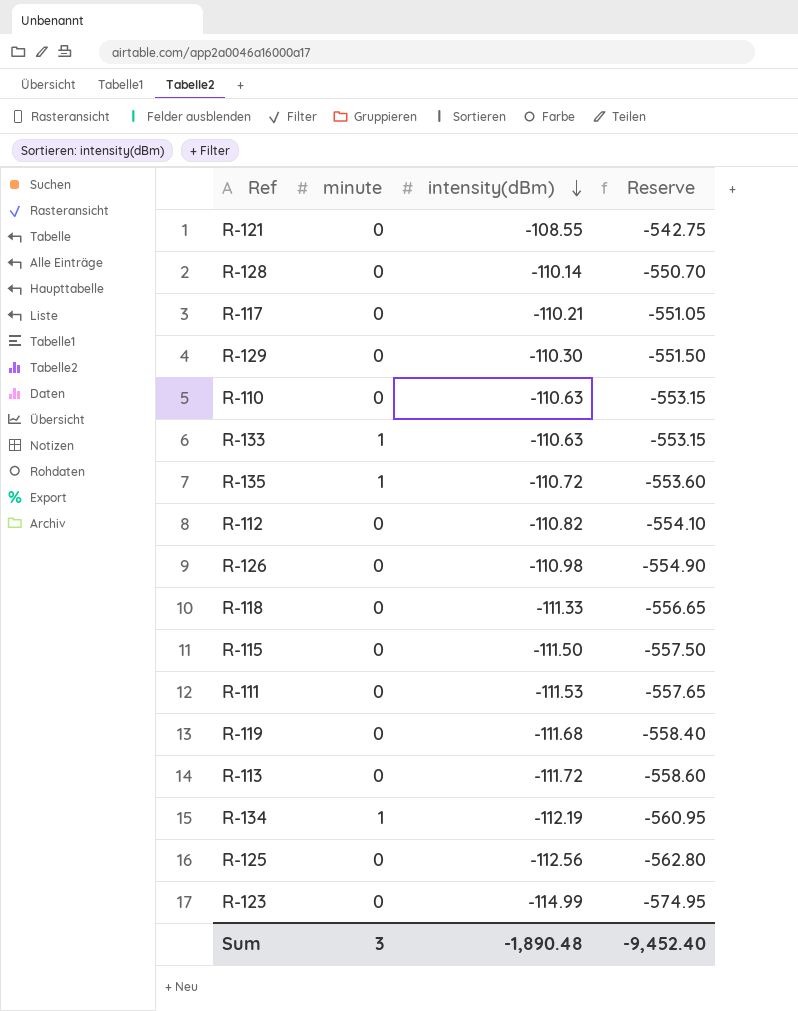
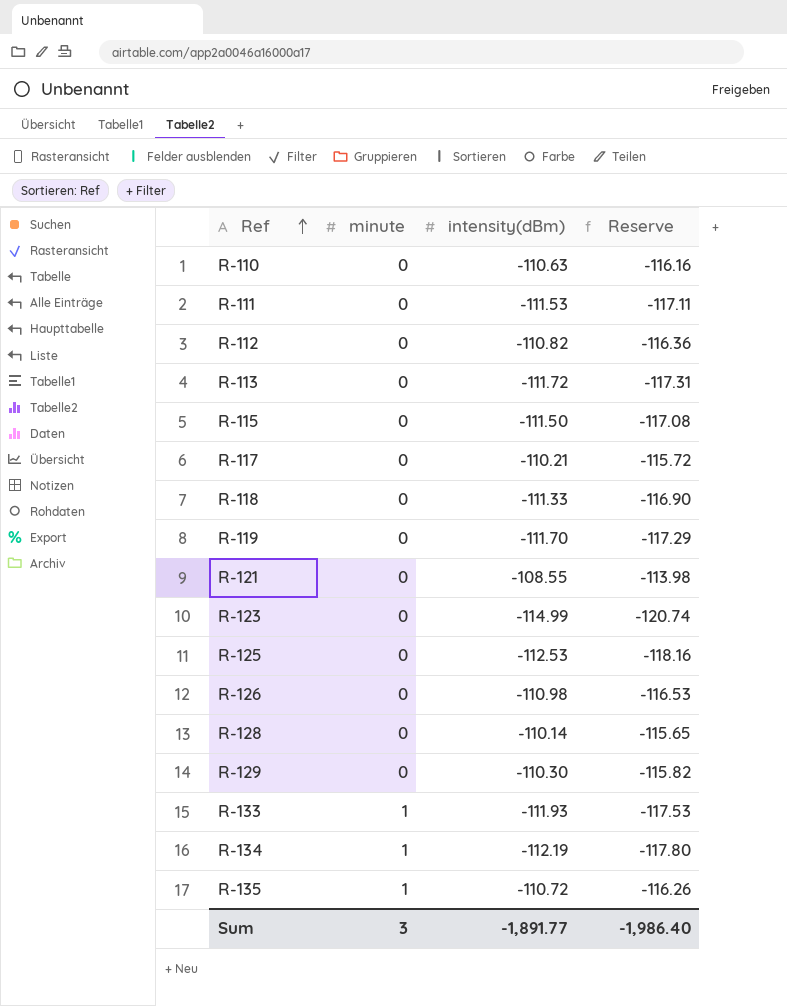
row order: intensity(dBm) descending -> Ref ascending
column Reserve | formula: [intensity(dBm)] * 5 -> [intensity(dBm)] * 1.05
R-119 | intensity(dBm): -111.68 -> -111.70
R-125 | intensity(dBm): -112.56 -> -112.53
R-133 | intensity(dBm): -110.63 -> -111.93
Sum | intensity(dBm): -1,890.48 -> -1,891.77
Sum | Reserve: -9,452.40 -> -1,986.40

